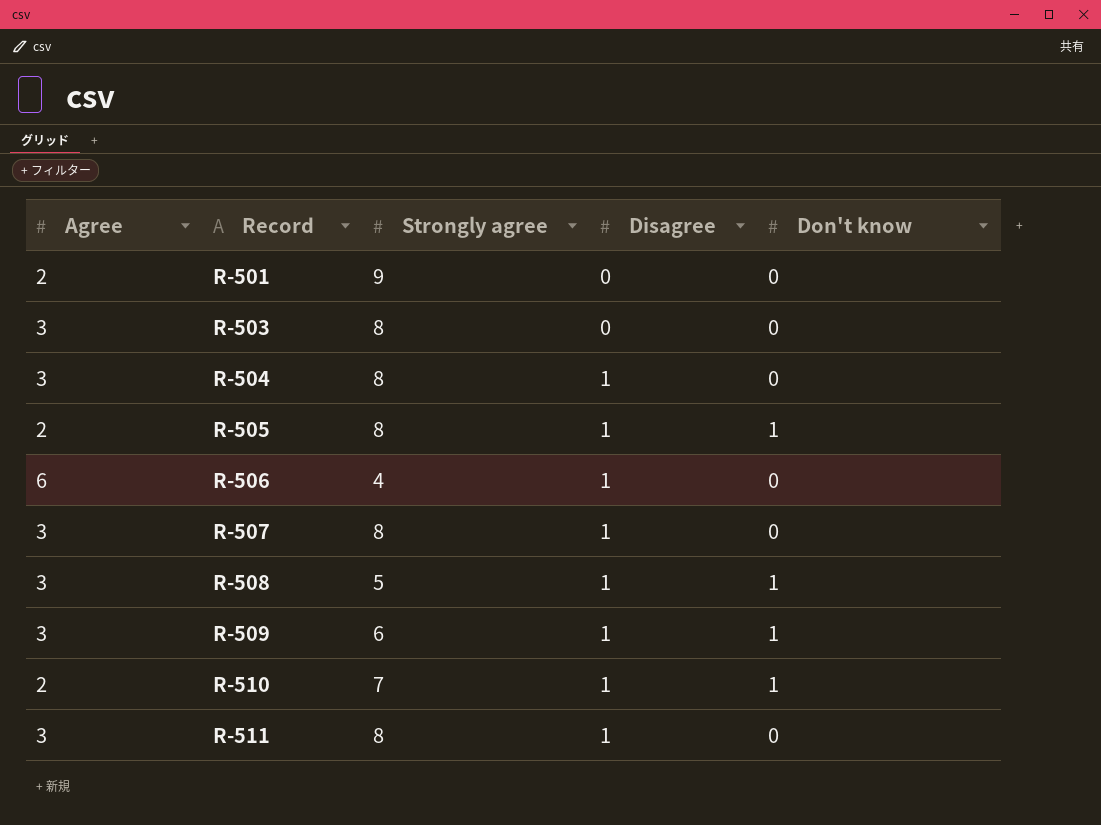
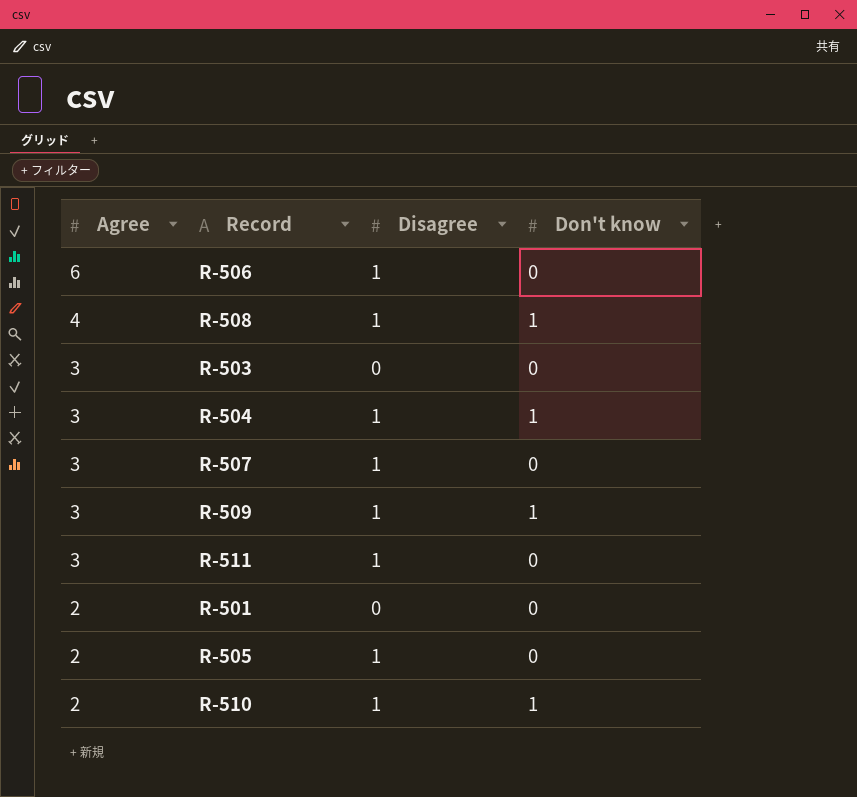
row order: Record ascending -> Agree descending
column Strongly agree | position: 3 -> none
R-508 | Agree: 3 -> 4
R-504 | Don't know: 0 -> 1
R-505 | Don't know: 1 -> 0

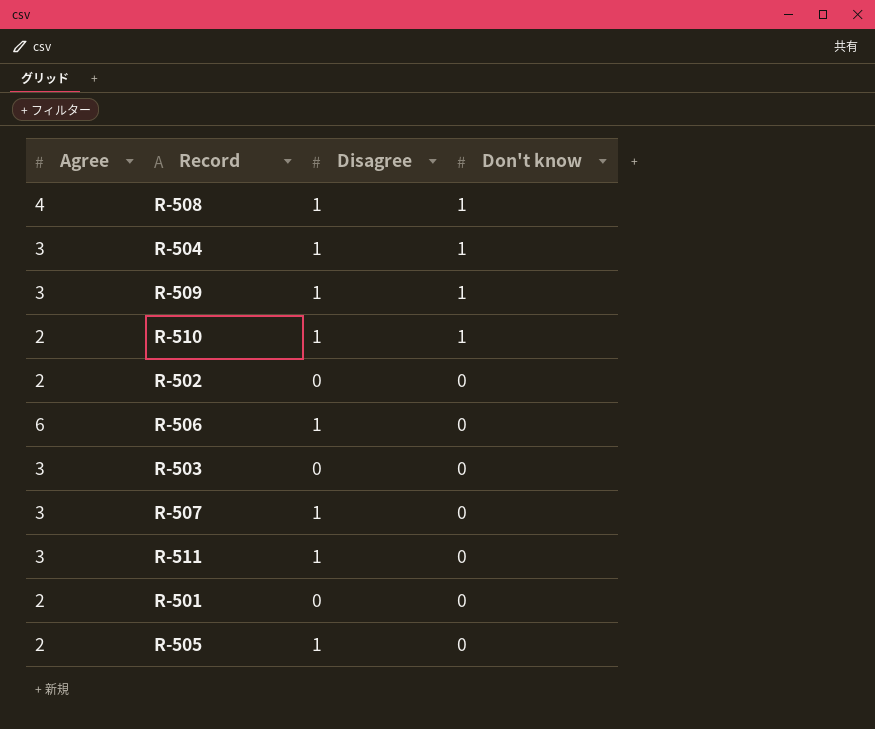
row order: Agree descending -> Don't know descending
row R-502: none -> 2 | 0 | 0

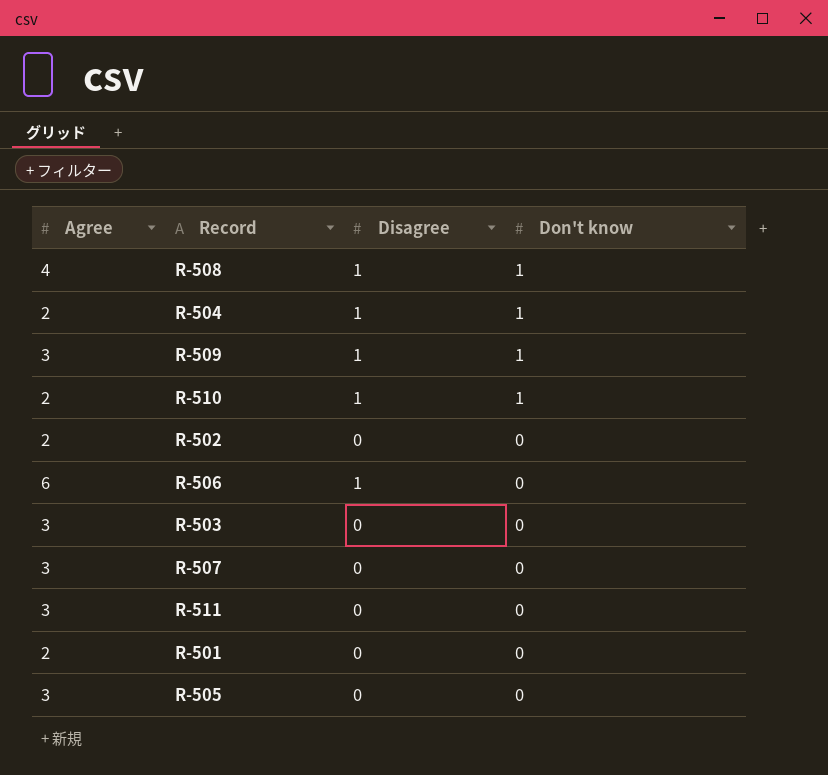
R-504 | Agree: 3 -> 2
R-507 | Disagree: 1 -> 0
R-511 | Disagree: 1 -> 0
R-505 | Agree: 2 -> 3
R-505 | Disagree: 1 -> 0

